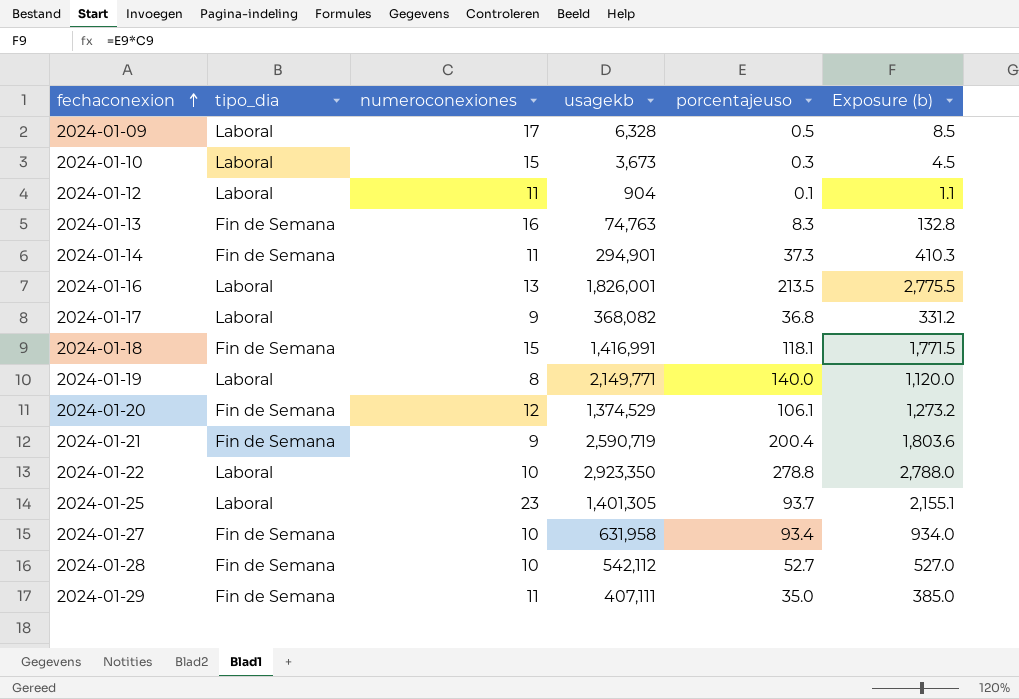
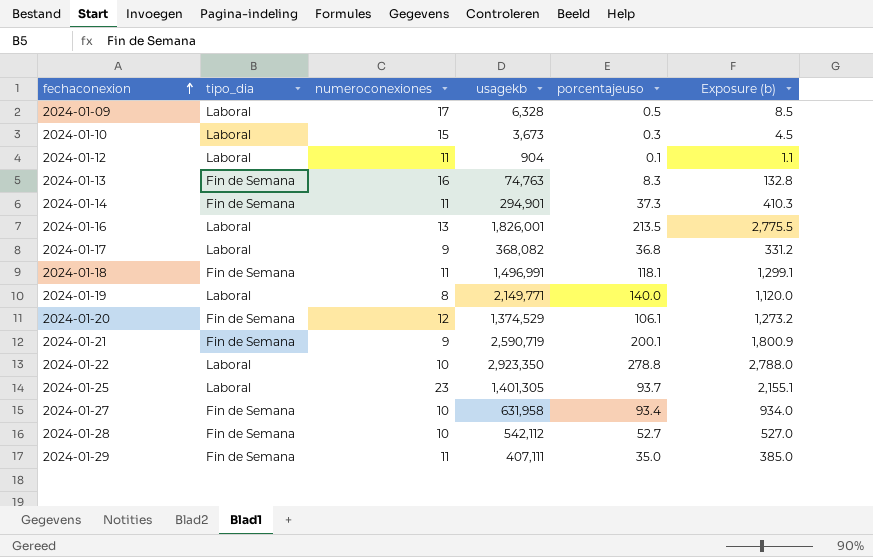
2024-01-18 | numeroconexiones: 15 -> 11
2024-01-18 | usagekb: 1,416,991 -> 1,496,991
2024-01-18 | Exposure (b): 1,771.5 -> 1,299.1
2024-01-21 | porcentajeuso: 200.4 -> 200.1
2024-01-21 | Exposure (b): 1,803.6 -> 1,800.9

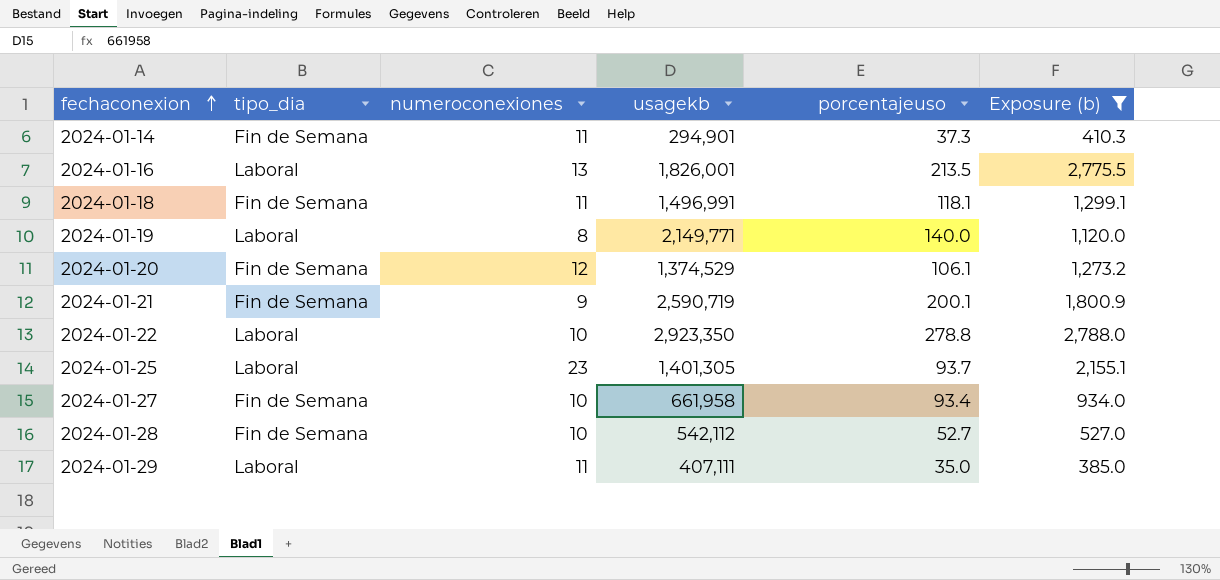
filter: none -> Exposure (b) >= 385.0
2024-01-27 | usagekb: 631,958 -> 661,958
2024-01-29 | tipo_dia: Fin de Semana -> Laboral

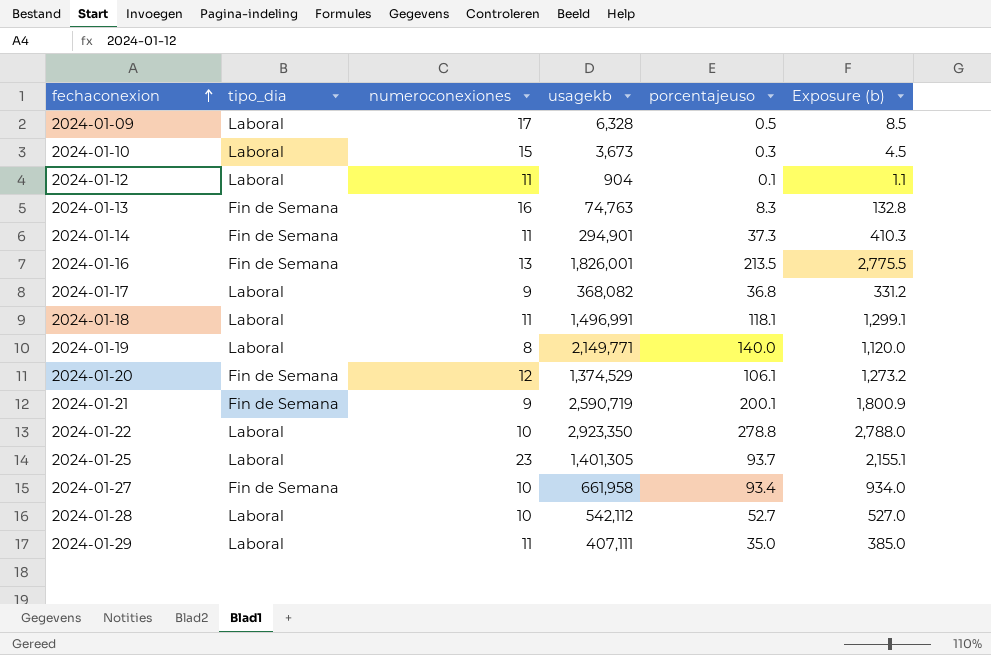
filter: Exposure (b) >= 385.0 -> none
2024-01-16 | tipo_dia: Laboral -> Fin de Semana
2024-01-18 | tipo_dia: Fin de Semana -> Laboral
2024-01-28 | tipo_dia: Fin de Semana -> Laboral

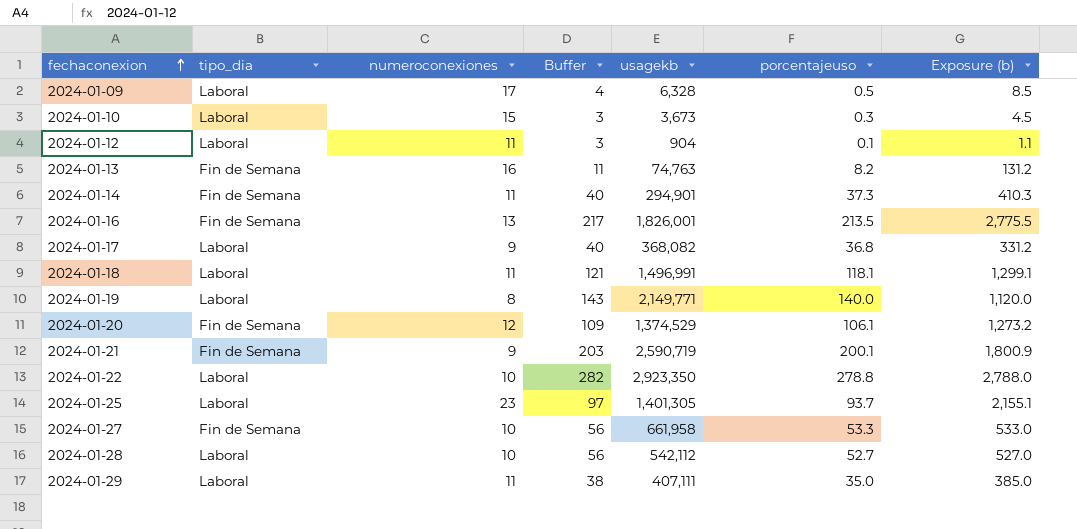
column Buffer | formula: none -> [porcentajeuso] + 3
2024-01-13 | porcentajeuso: 8.3 -> 8.2
2024-01-13 | Exposure (b): 132.8 -> 131.2
2024-01-27 | porcentajeuso: 93.4 -> 53.3
2024-01-27 | Exposure (b): 934.0 -> 533.0

